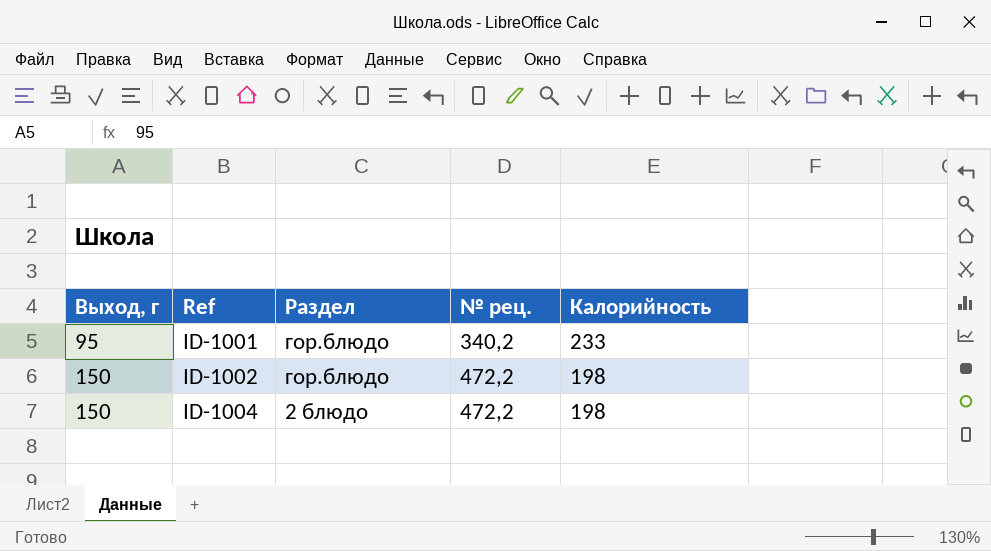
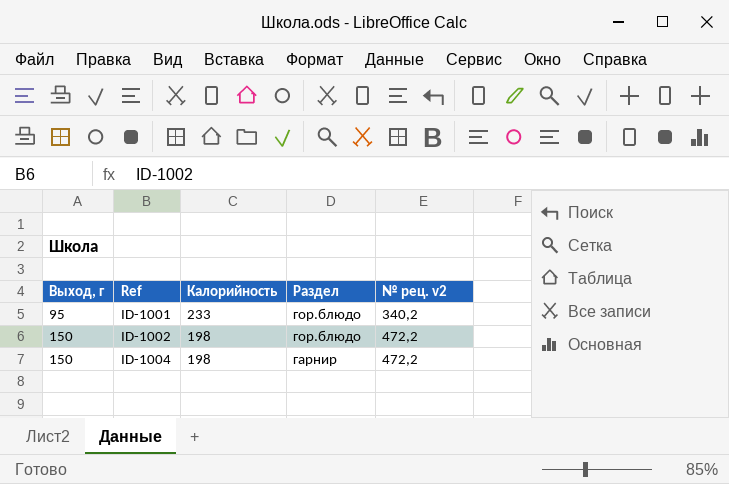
column Калорийность | position: 5 -> 3
column name: № рец. -> № рец. v2
ID-1004 | Раздел: 2 блюдо -> гарнир

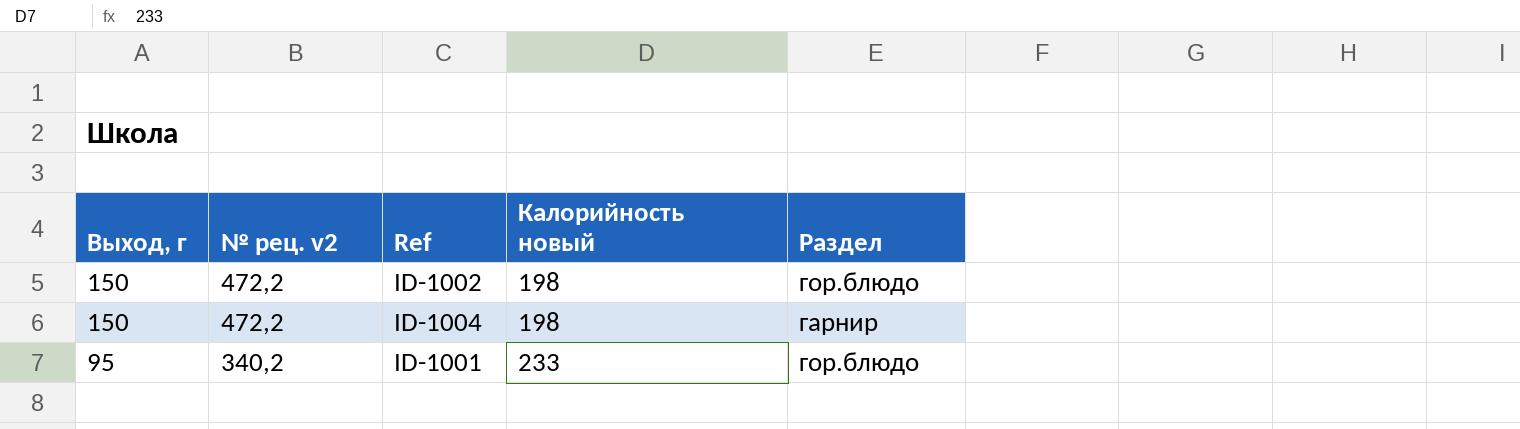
row order: Выход, г ascending -> Выход, г descending
column № рец. v2 | position: 5 -> 2
column name: Калорийность -> Калорийность новый

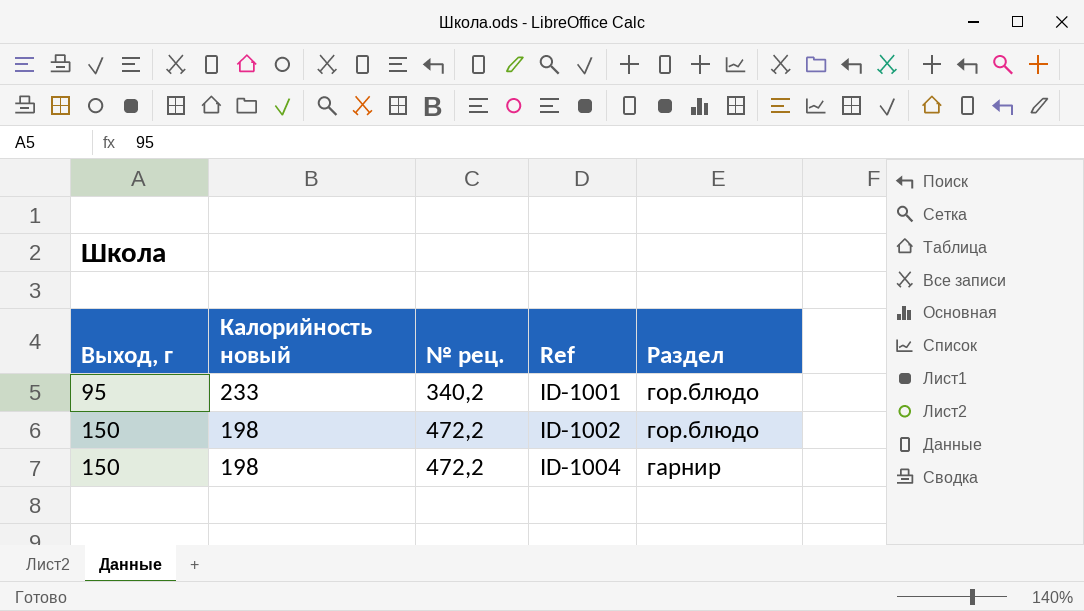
row order: Выход, г descending -> Выход, г ascending
column Калорийность новый | position: 4 -> 2
column name: № рец. v2 -> № рец.

